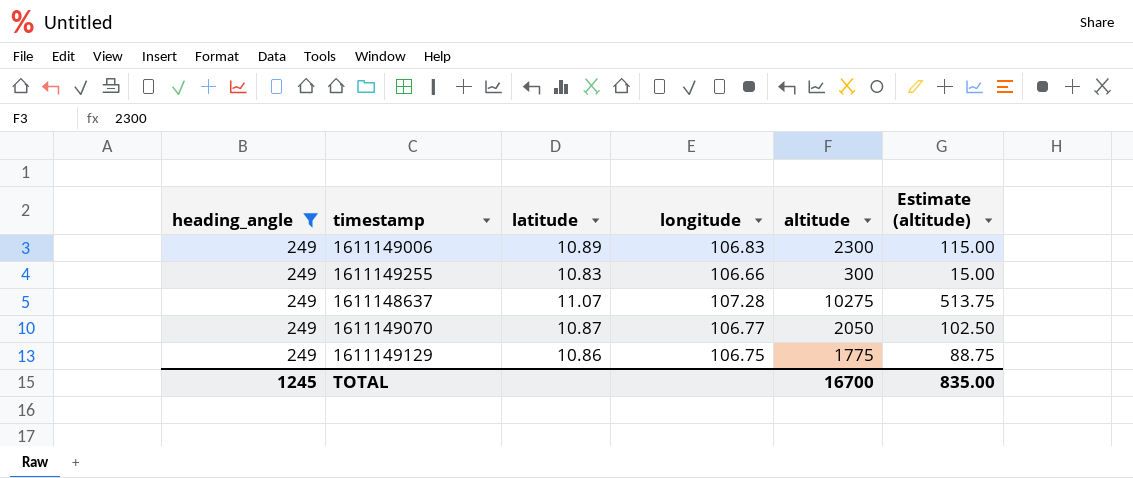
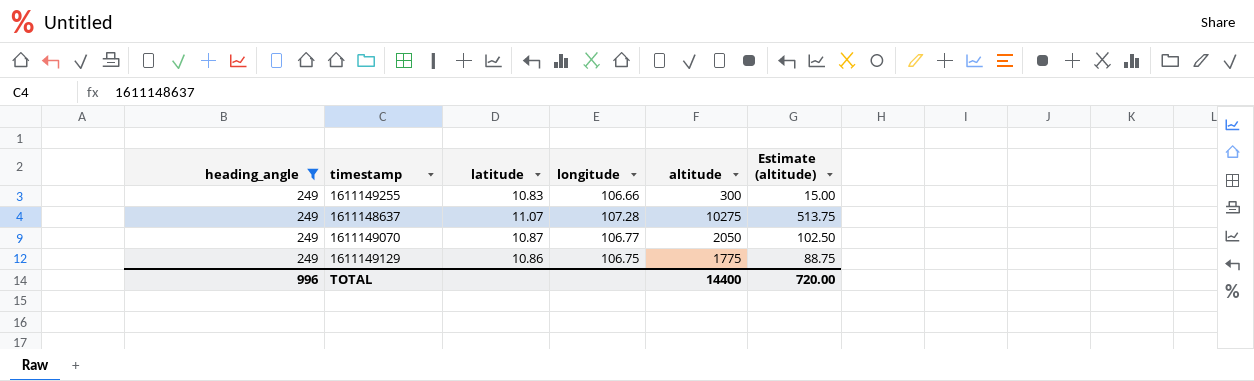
row 1611149006: 249 | 10.89 | 106.83 | 2300 | 115.00 -> none
TOTAL | heading_angle: 1245 -> 996
TOTAL | altitude: 16700 -> 14400
TOTAL | Estimate (altitude): 835.00 -> 720.00

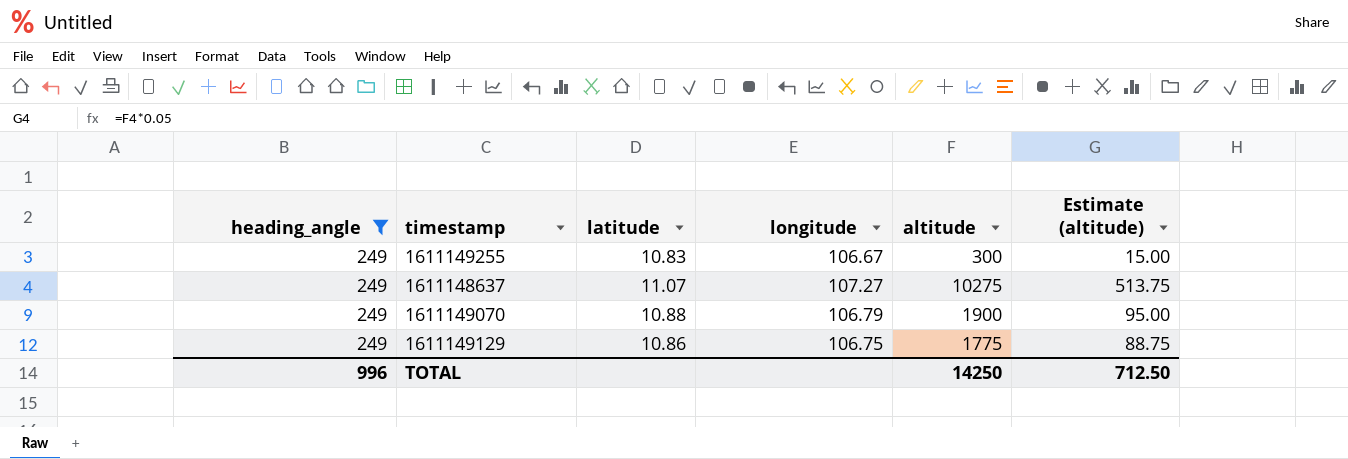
1611149255 | longitude: 106.66 -> 106.67
1611148637 | longitude: 107.28 -> 107.27
1611149070 | latitude: 10.87 -> 10.88
1611149070 | longitude: 106.77 -> 106.79
1611149070 | altitude: 2050 -> 1900
1611149070 | Estimate (altitude): 102.50 -> 95.00
TOTAL | altitude: 14400 -> 14250
TOTAL | Estimate (altitude): 720.00 -> 712.50

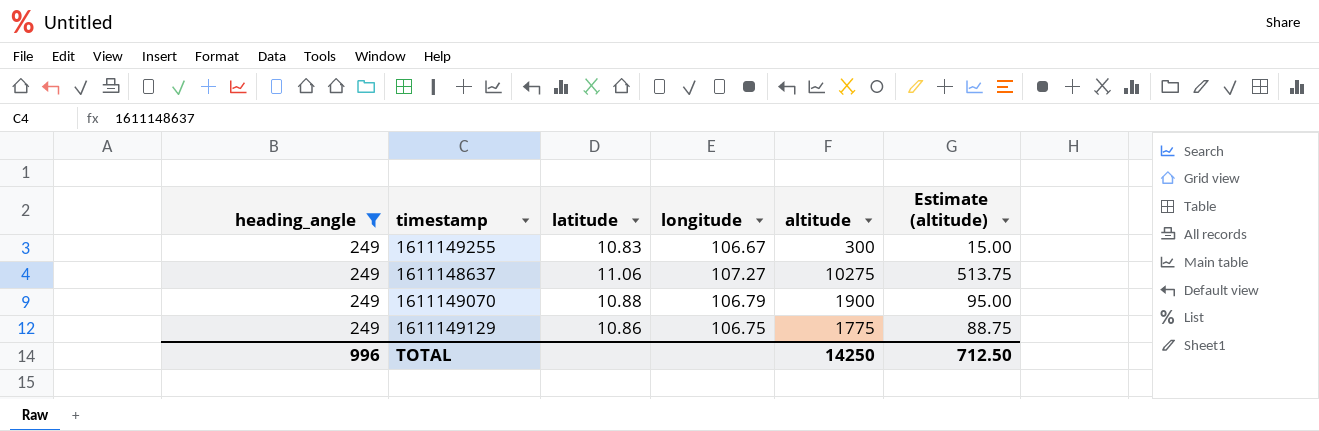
1611148637 | latitude: 11.07 -> 11.06

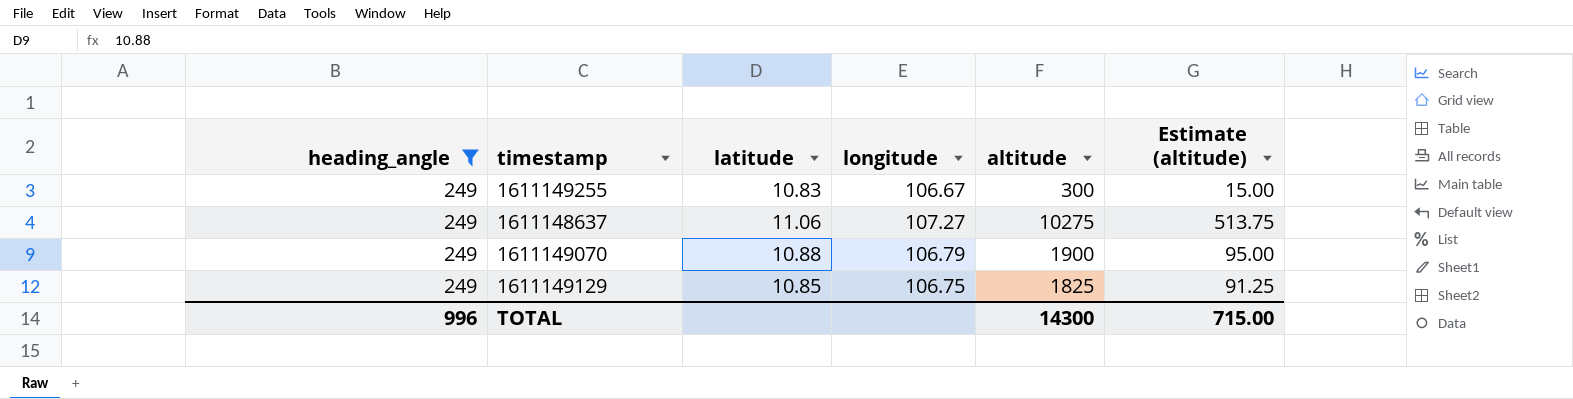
1611149129 | latitude: 10.86 -> 10.85
1611149129 | altitude: 1775 -> 1825
1611149129 | Estimate (altitude): 88.75 -> 91.25
TOTAL | altitude: 14250 -> 14300
TOTAL | Estimate (altitude): 712.50 -> 715.00

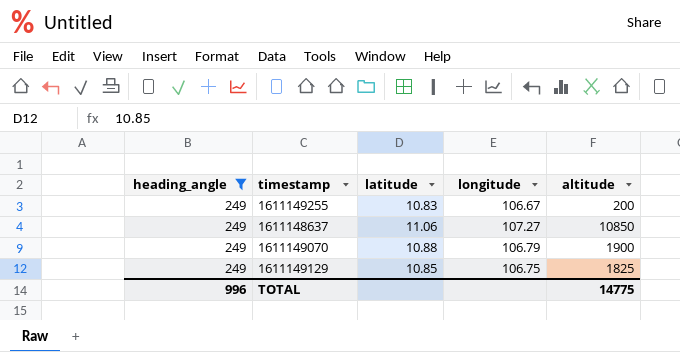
column Estimate (altitude) | formula: [altitude] * 0.05 -> none
1611149255 | altitude: 300 -> 200
1611148637 | altitude: 10275 -> 10850
TOTAL | altitude: 14300 -> 14775

